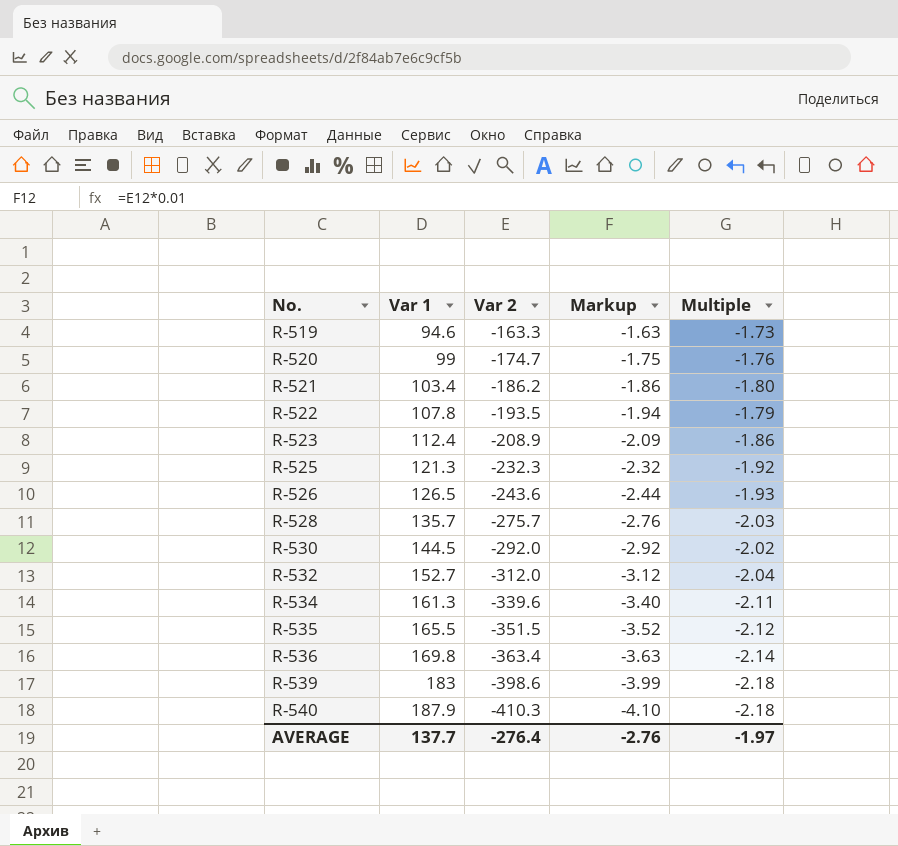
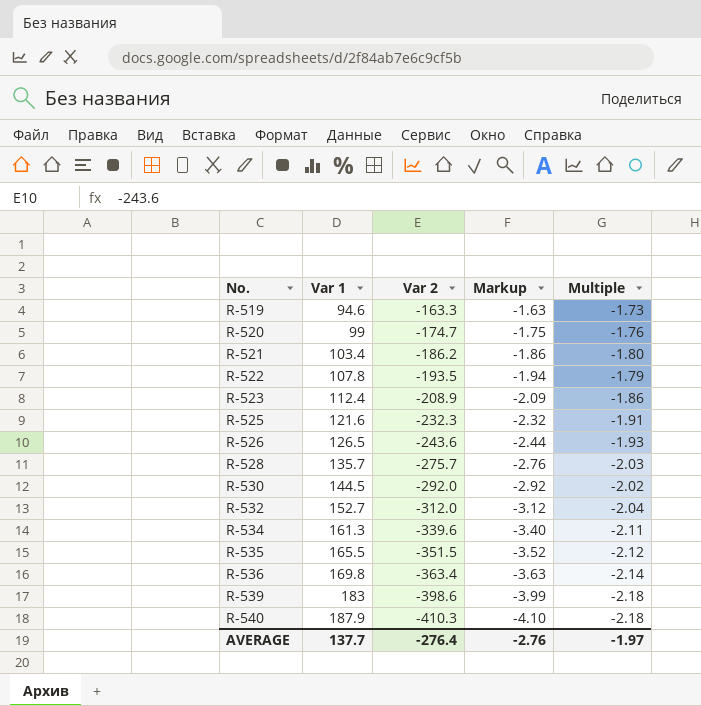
R-525 | Var 1: 121.3 -> 121.6
R-525 | Multiple: -1.92 -> -1.91

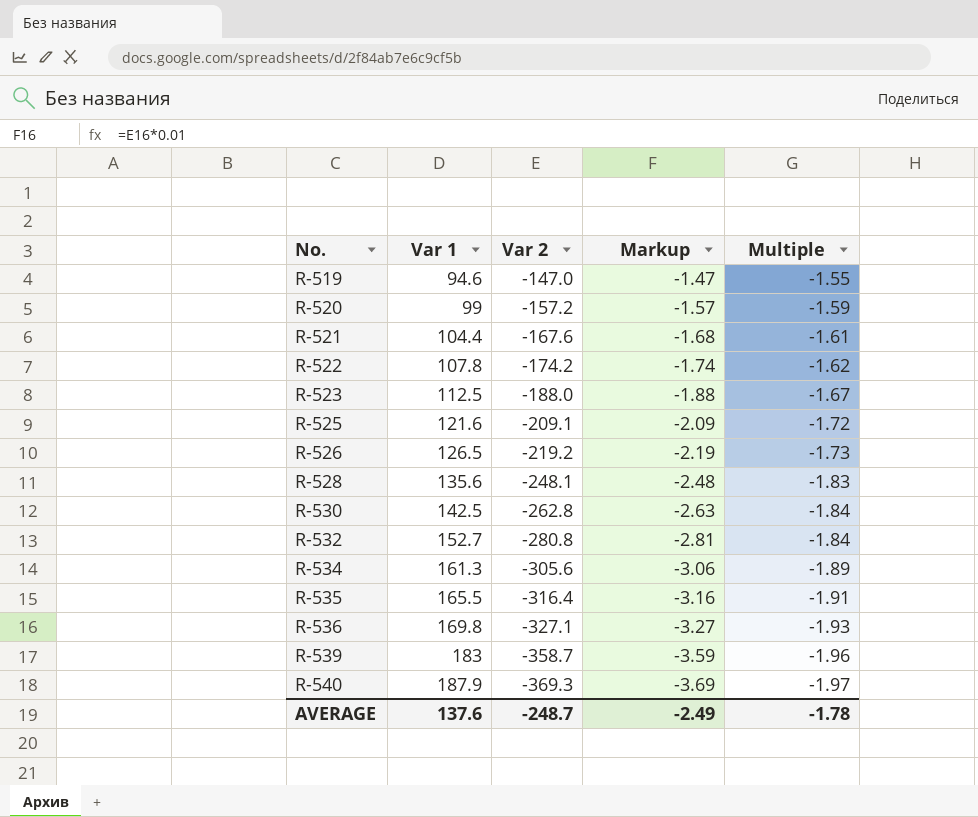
R-519 | Var 2: -163.3 -> -147.0
R-519 | Markup: -1.63 -> -1.47
R-519 | Multiple: -1.73 -> -1.55
R-520 | Var 2: -174.7 -> -157.2
R-520 | Markup: -1.75 -> -1.57
R-520 | Multiple: -1.76 -> -1.59
R-521 | Var 1: 103.4 -> 104.4
R-521 | Var 2: -186.2 -> -167.6
R-521 | Markup: -1.86 -> -1.68
R-521 | Multiple: -1.80 -> -1.61
R-522 | Var 2: -193.5 -> -174.2
R-522 | Markup: -1.94 -> -1.74
R-522 | Multiple: -1.79 -> -1.62
R-523 | Var 1: 112.4 -> 112.5
R-523 | Var 2: -208.9 -> -188.0
R-523 | Markup: -2.09 -> -1.88
R-523 | Multiple: -1.86 -> -1.67
R-525 | Var 2: -232.3 -> -209.1
R-525 | Markup: -2.32 -> -2.09
R-525 | Multiple: -1.91 -> -1.72
R-526 | Var 2: -243.6 -> -219.2
R-526 | Markup: -2.44 -> -2.19
R-526 | Multiple: -1.93 -> -1.73
R-528 | Var 1: 135.7 -> 135.6
R-528 | Var 2: -275.7 -> -248.1
R-528 | Markup: -2.76 -> -2.48
R-528 | Multiple: -2.03 -> -1.83
R-530 | Var 1: 144.5 -> 142.5
R-530 | Var 2: -292.0 -> -262.8
R-530 | Markup: -2.92 -> -2.63
R-530 | Multiple: -2.02 -> -1.84
R-532 | Var 2: -312.0 -> -280.8
R-532 | Markup: -3.12 -> -2.81
R-532 | Multiple: -2.04 -> -1.84
R-534 | Var 2: -339.6 -> -305.6
R-534 | Markup: -3.40 -> -3.06
R-534 | Multiple: -2.11 -> -1.89
R-535 | Var 2: -351.5 -> -316.4
R-535 | Markup: -3.52 -> -3.16
R-535 | Multiple: -2.12 -> -1.91
R-536 | Var 2: -363.4 -> -327.1
R-536 | Markup: -3.63 -> -3.27
R-536 | Multiple: -2.14 -> -1.93
R-539 | Var 2: -398.6 -> -358.7
R-539 | Markup: -3.99 -> -3.59
R-539 | Multiple: -2.18 -> -1.96
R-540 | Var 2: -410.3 -> -369.3
R-540 | Markup: -4.10 -> -3.69
R-540 | Multiple: -2.18 -> -1.97
AVERAGE | Var 1: 137.7 -> 137.6
AVERAGE | Var 2: -276.4 -> -248.7
AVERAGE | Markup: -2.76 -> -2.49
AVERAGE | Multiple: -1.97 -> -1.78

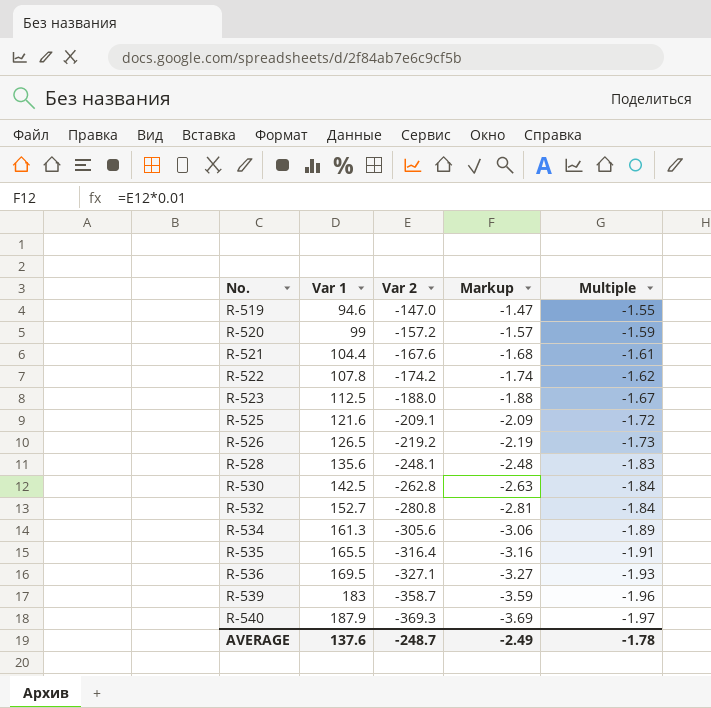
R-536 | Var 1: 169.8 -> 169.5

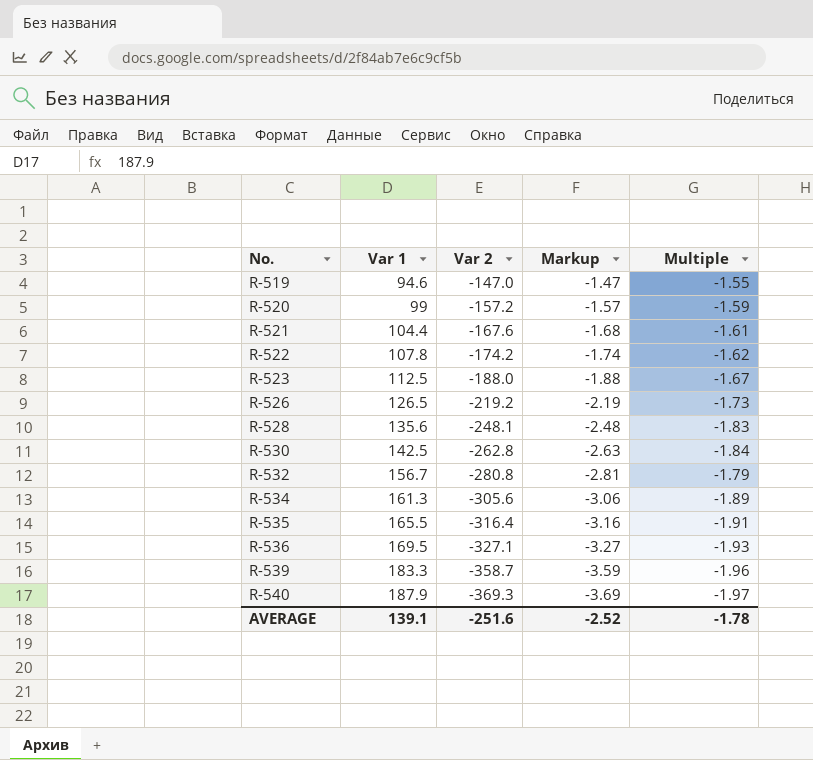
row R-525: 121.6 | -209.1 | -2.09 | -1.72 -> none
R-532 | Var 1: 152.7 -> 156.7
R-532 | Multiple: -1.84 -> -1.79
R-539 | Var 1: 183 -> 183.3
AVERAGE | Var 1: 137.6 -> 139.1
AVERAGE | Var 2: -248.7 -> -251.6
AVERAGE | Markup: -2.49 -> -2.52

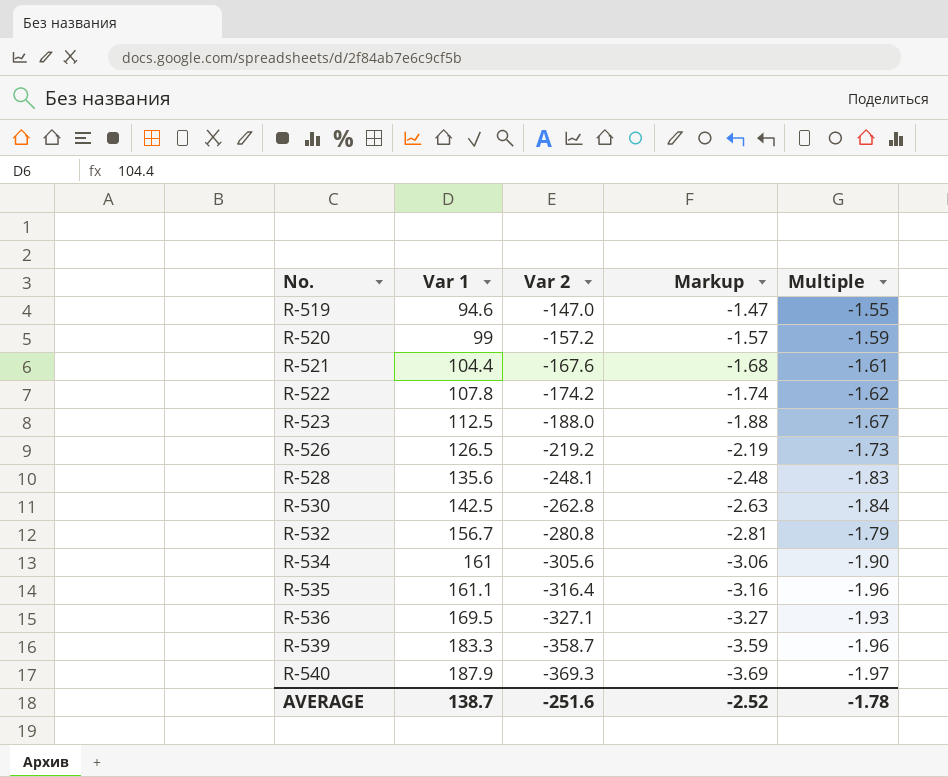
R-534 | Var 1: 161.3 -> 161
R-534 | Multiple: -1.89 -> -1.90
R-535 | Var 1: 165.5 -> 161.1
R-535 | Multiple: -1.91 -> -1.96
AVERAGE | Var 1: 139.1 -> 138.7

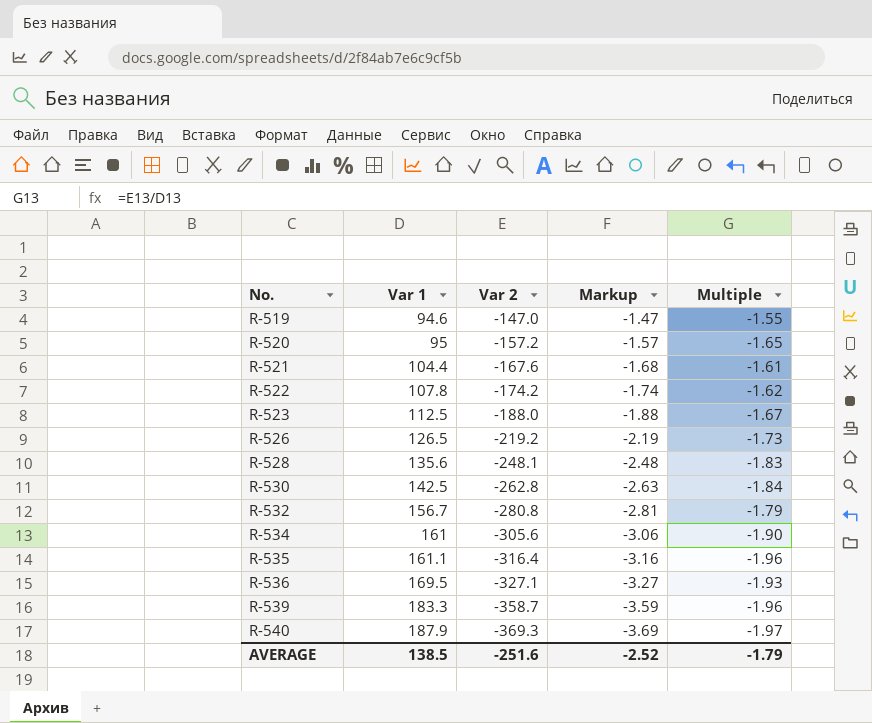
R-520 | Var 1: 99 -> 95
R-520 | Multiple: -1.59 -> -1.65
AVERAGE | Var 1: 138.7 -> 138.5
AVERAGE | Multiple: -1.78 -> -1.79

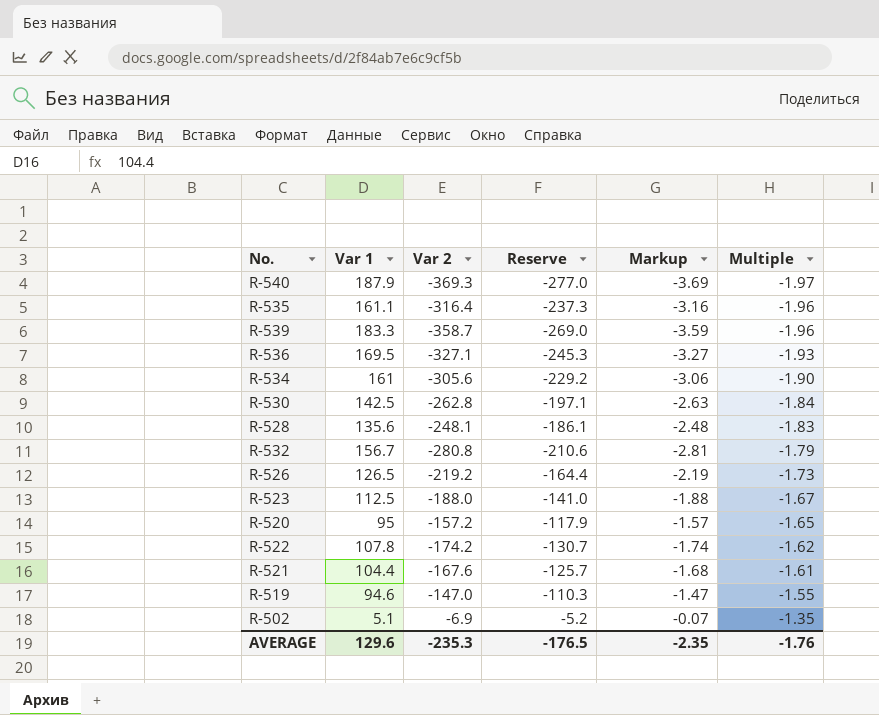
row order: No. ascending -> Multiple ascending
column Reserve | formula: none -> [Var 2] * 0.75
row R-502: none -> 5.1 | -6.9 | -5.2 | -0.07 | -1.35
AVERAGE | Var 1: 138.5 -> 129.6
AVERAGE | Var 2: -251.6 -> -235.3
AVERAGE | Markup: -2.52 -> -2.35
AVERAGE | Multiple: -1.79 -> -1.76

